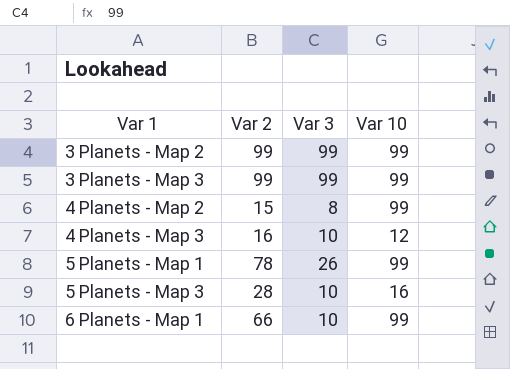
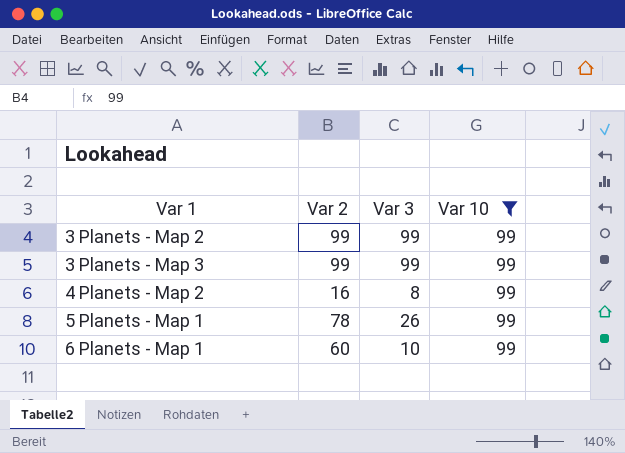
filter: none -> Var 10 = 99
4 Planets - Map 2 | Var 2: 15 -> 16
6 Planets - Map 1 | Var 2: 66 -> 60

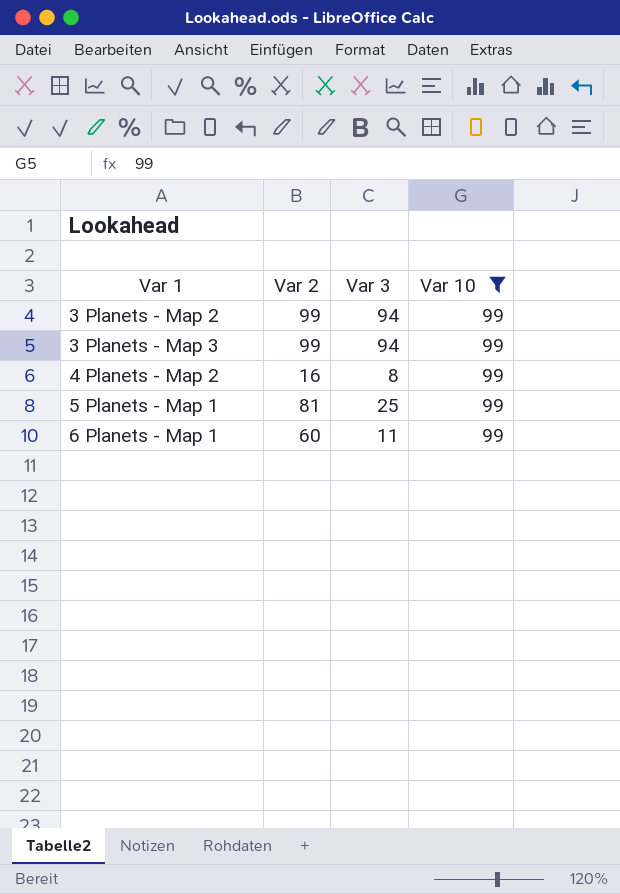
3 Planets - Map 2 | Var 3: 99 -> 94
3 Planets - Map 3 | Var 3: 99 -> 94
5 Planets - Map 1 | Var 2: 78 -> 81
5 Planets - Map 1 | Var 3: 26 -> 25
6 Planets - Map 1 | Var 3: 10 -> 11

